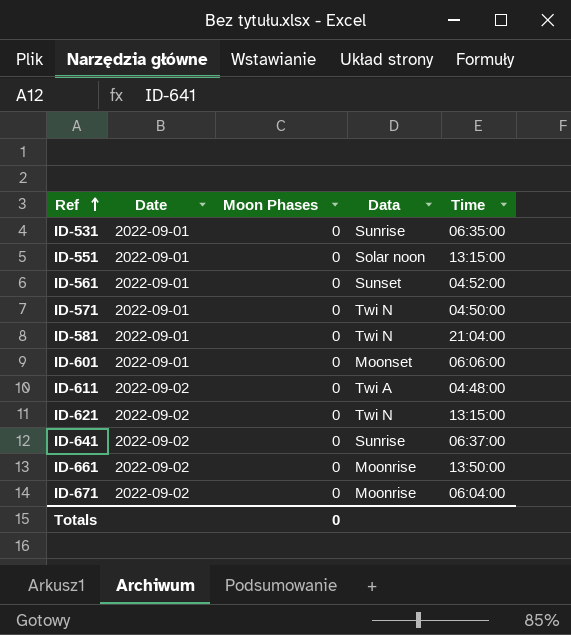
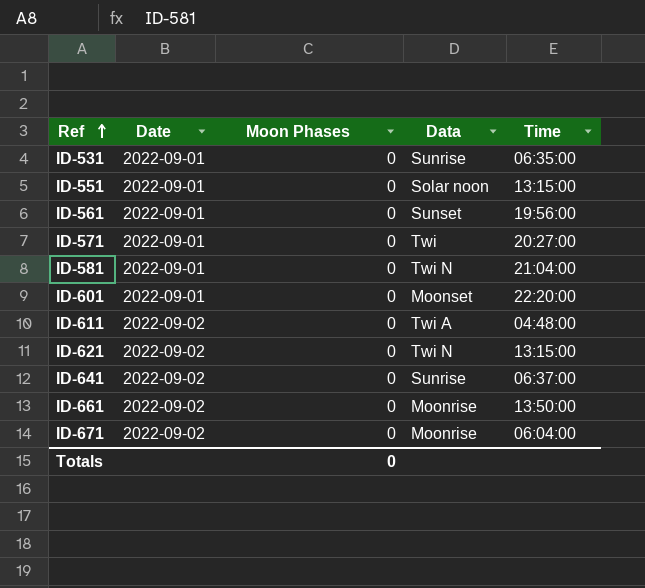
ID-561 | Time: 04:52:00 -> 19:56:00
ID-571 | Data: Twi N -> Twi
ID-571 | Time: 04:50:00 -> 20:27:00
ID-601 | Time: 06:06:00 -> 22:20:00

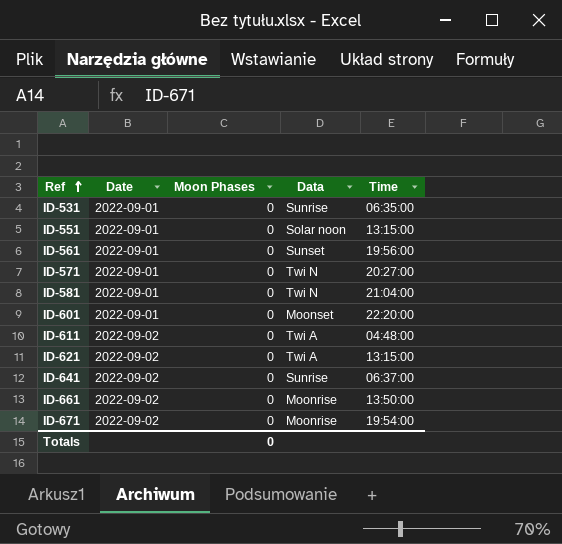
ID-571 | Data: Twi -> Twi N
ID-621 | Data: Twi N -> Twi A
ID-671 | Time: 06:04:00 -> 19:54:00

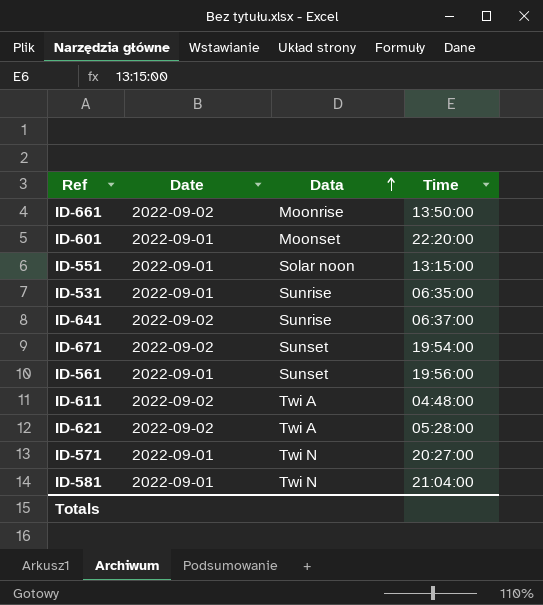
row order: Ref ascending -> Data ascending
column Moon Phases | position: 3 -> none
ID-671 | Data: Moonrise -> Sunset
ID-621 | Time: 13:15:00 -> 05:28:00

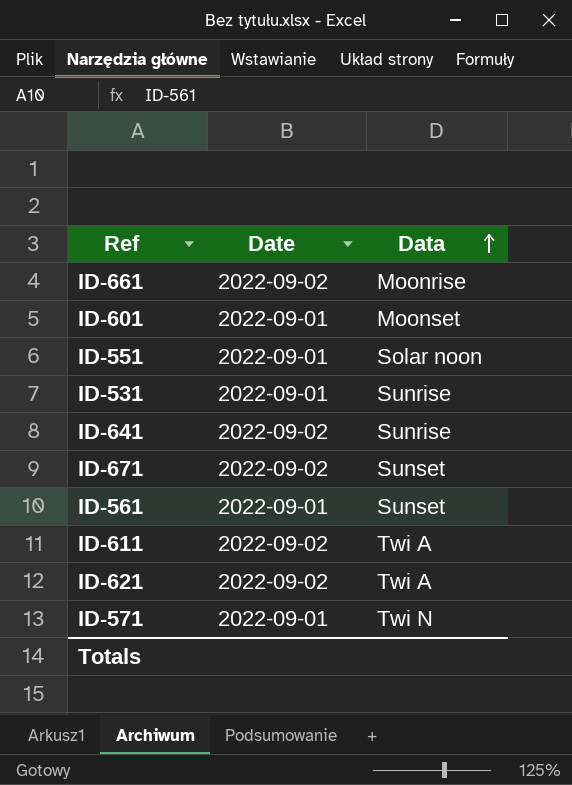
column Time | position: 4 -> none
row ID-581: 2022-09-01 | Twi N | 21:04:00 -> none

